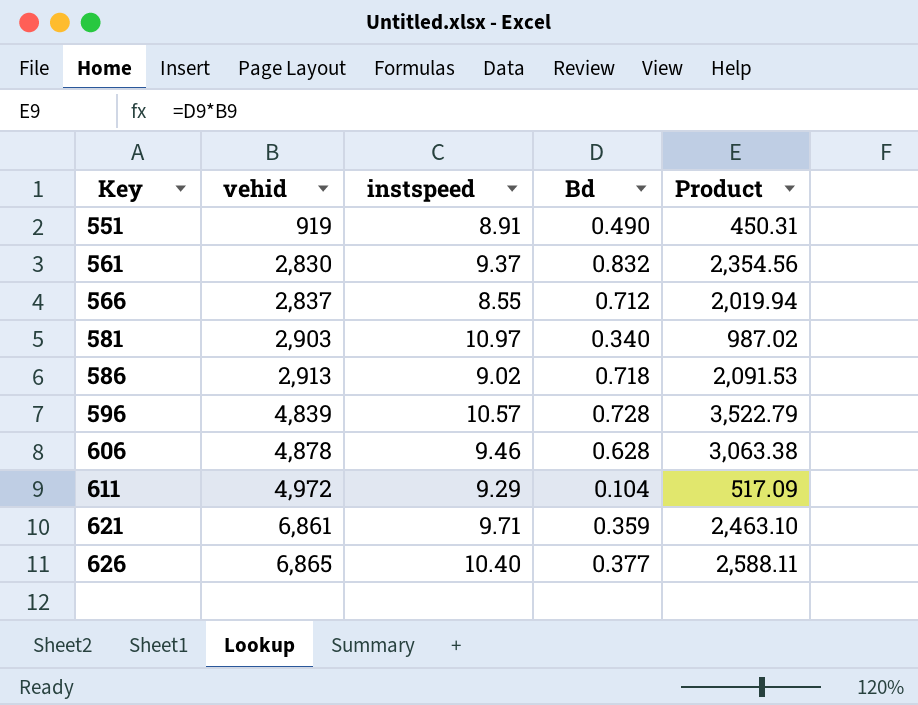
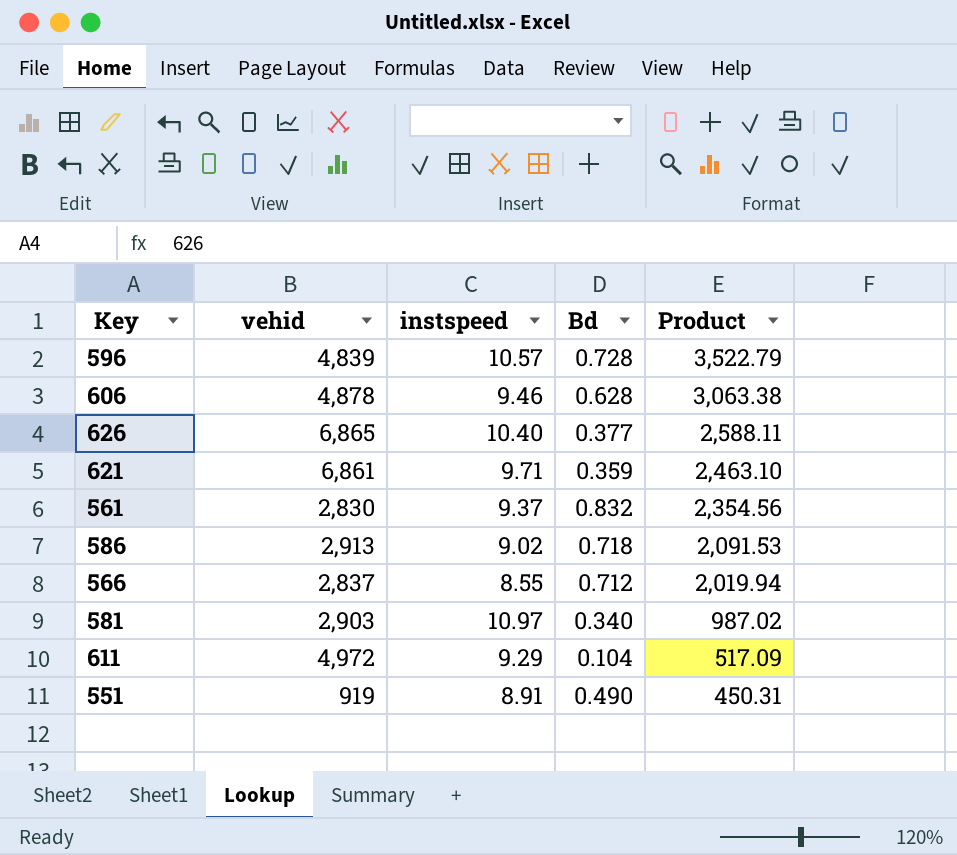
row order: Key ascending -> Product descending

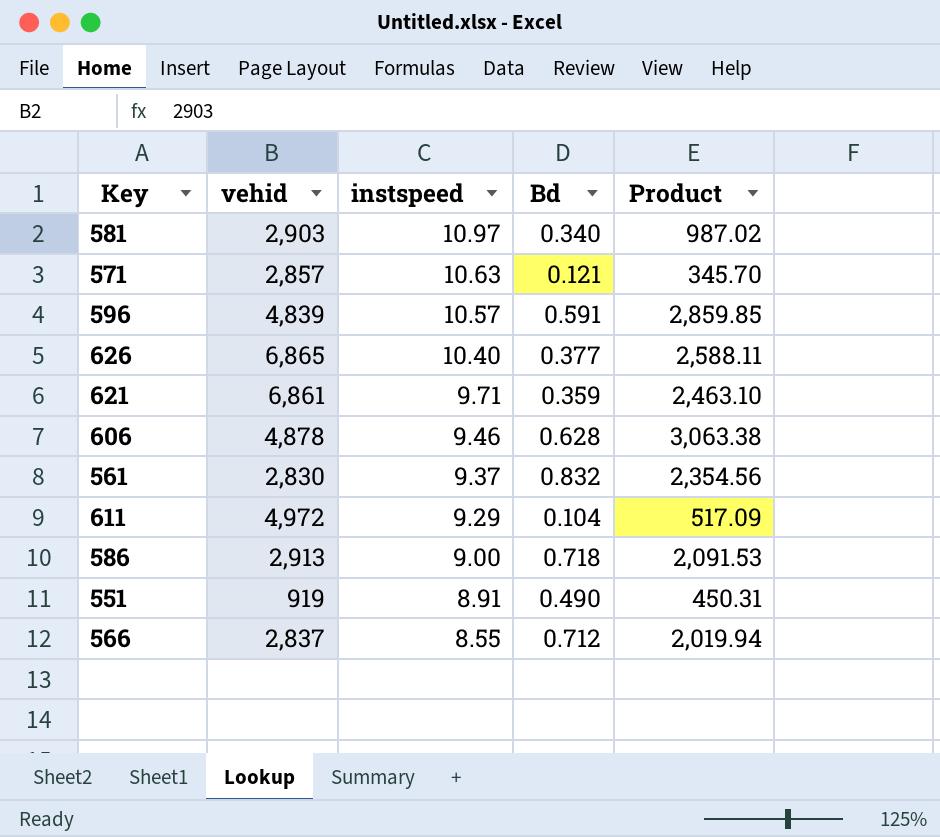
row order: Product descending -> instspeed descending
row 571: none -> 2,857 | 10.63 | 0.121 | 345.70
596 | Bd: 0.728 -> 0.591
596 | Product: 3,522.79 -> 2,859.85
586 | instspeed: 9.02 -> 9.00

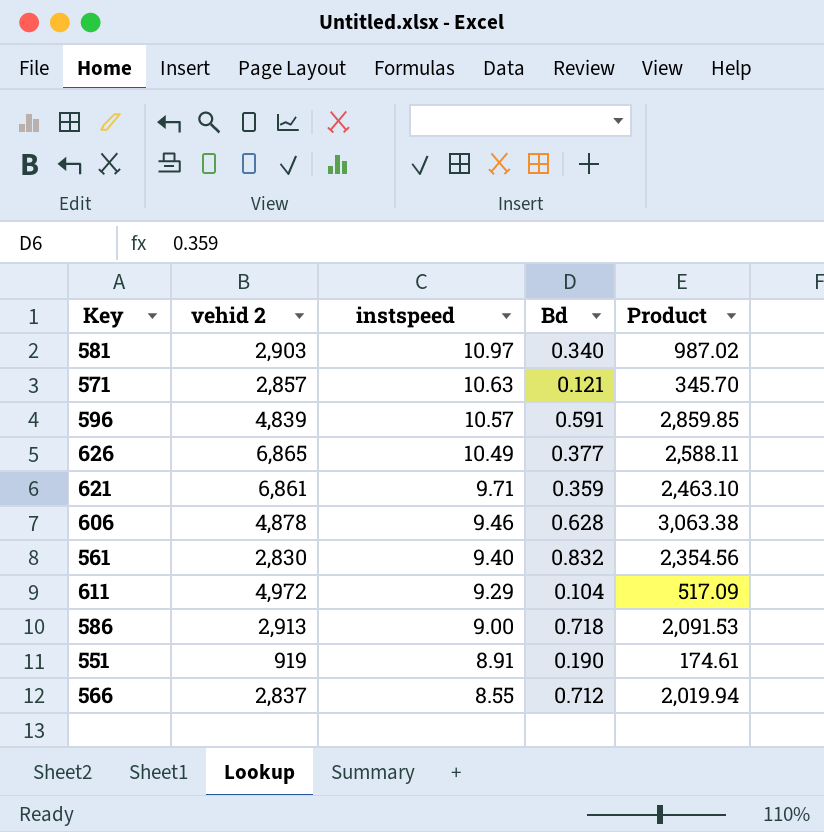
column name: vehid -> vehid 2
626 | instspeed: 10.40 -> 10.49
561 | instspeed: 9.37 -> 9.40
551 | Bd: 0.490 -> 0.190
551 | Product: 450.31 -> 174.61

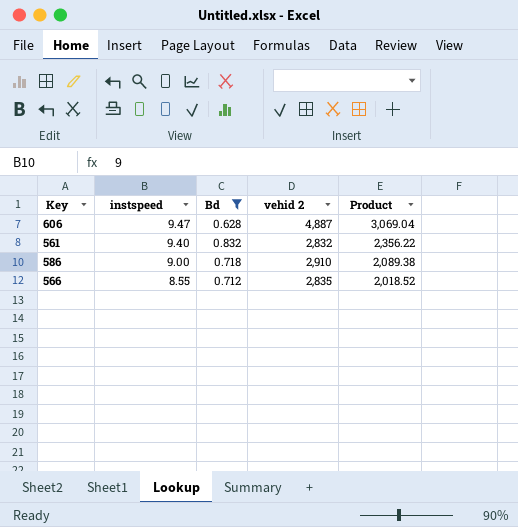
filter: none -> Bd >= 0.628
column vehid 2 | position: 2 -> 4
606 | instspeed: 9.46 -> 9.47
606 | vehid 2: 4,878 -> 4,887
606 | Product: 3,063.38 -> 3,069.04
561 | vehid 2: 2,830 -> 2,832
561 | Product: 2,354.56 -> 2,356.22
586 | vehid 2: 2,913 -> 2,910
586 | Product: 2,091.53 -> 2,089.38
566 | vehid 2: 2,837 -> 2,835
566 | Product: 2,019.94 -> 2,018.52

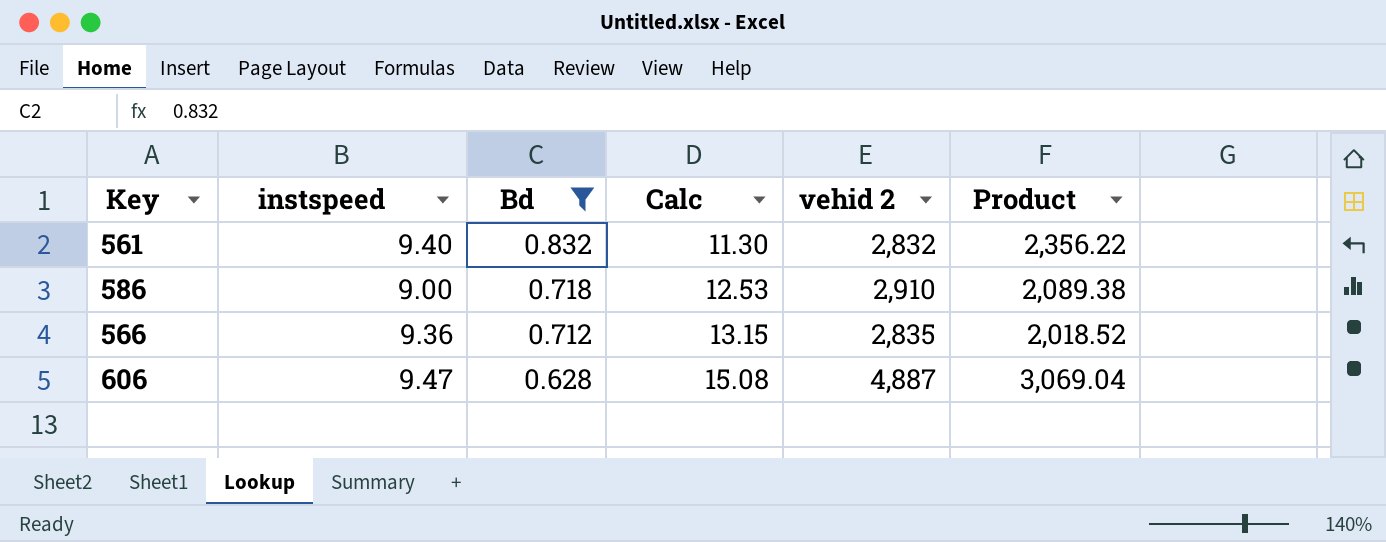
row order: instspeed descending -> Bd descending
column Calc | formula: none -> [instspeed] / [Bd]
566 | instspeed: 8.55 -> 9.36

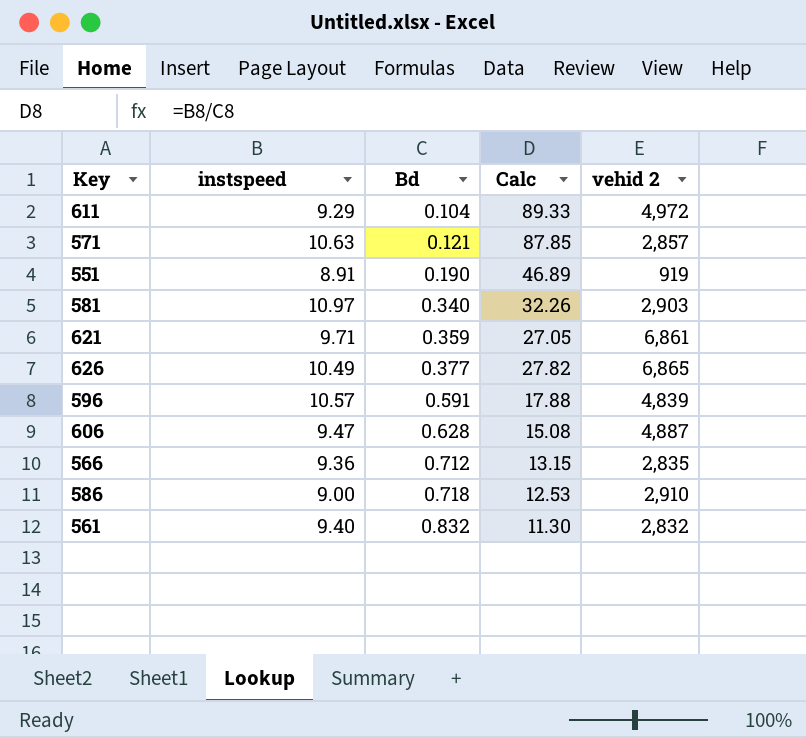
filter: Bd >= 0.628 -> none
row order: Bd descending -> Bd ascending
column Product | formula: [Bd] * [vehid 2] -> none

